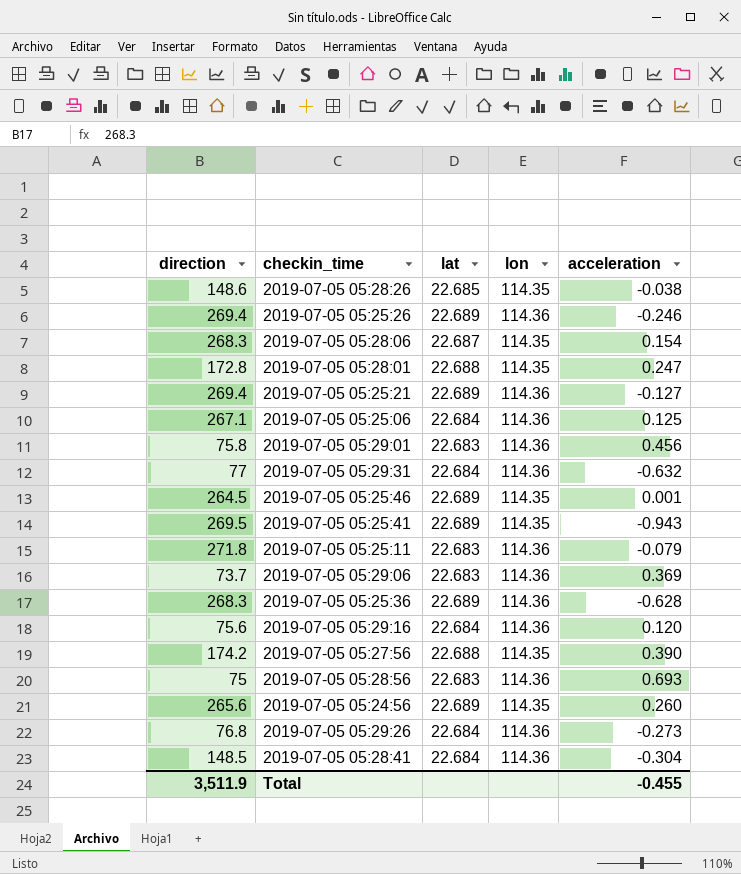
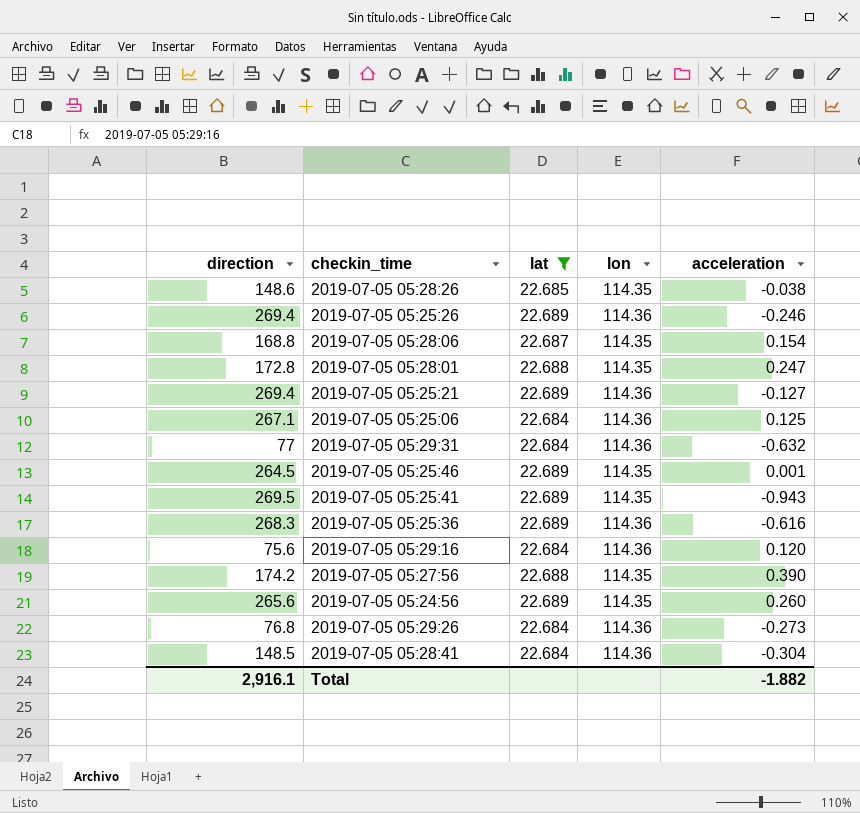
filter: none -> lat != 22.683
2019-07-05 05:28:06 | direction: 268.3 -> 168.8
2019-07-05 05:25:36 | acceleration: -0.628 -> -0.616
Total | direction: 3,511.9 -> 2,916.1
Total | acceleration: -0.455 -> -1.882

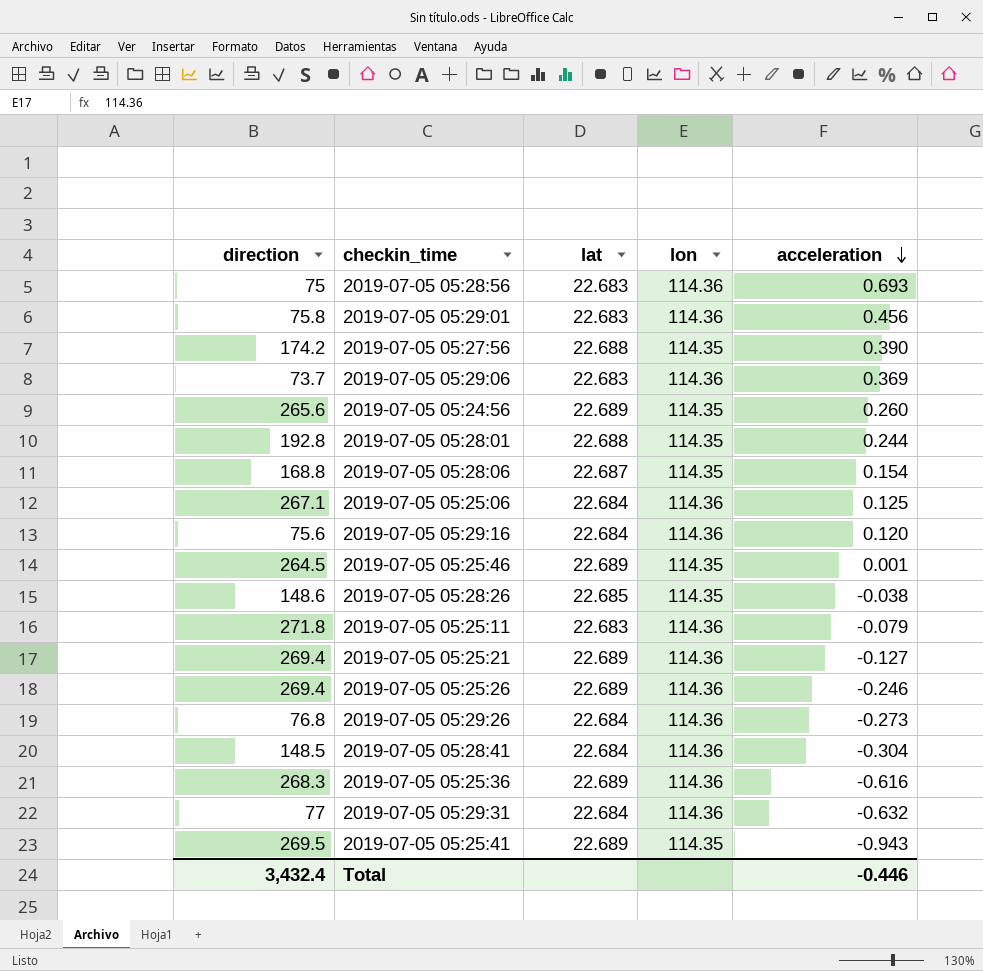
filter: lat != 22.683 -> none
row order: none -> acceleration descending
2019-07-05 05:28:01 | direction: 172.8 -> 192.8
2019-07-05 05:28:01 | acceleration: 0.247 -> 0.244
Total | direction: 2,916.1 -> 3,432.4
Total | acceleration: -1.882 -> -0.446

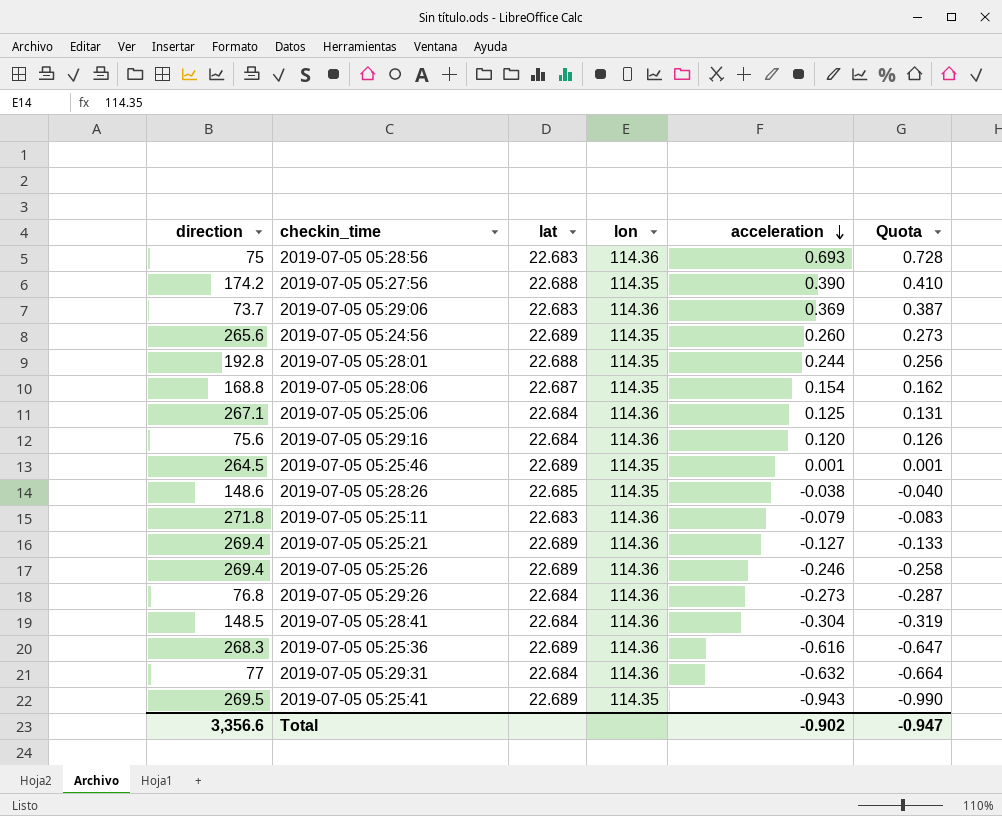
column Quota | formula: none -> [acceleration] * 1.05
row 2019-07-05 05:29:01: 75.8 | 22.683 | 114.36 | 0.456 -> none
Total | direction: 3,432.4 -> 3,356.6
Total | acceleration: -0.446 -> -0.902

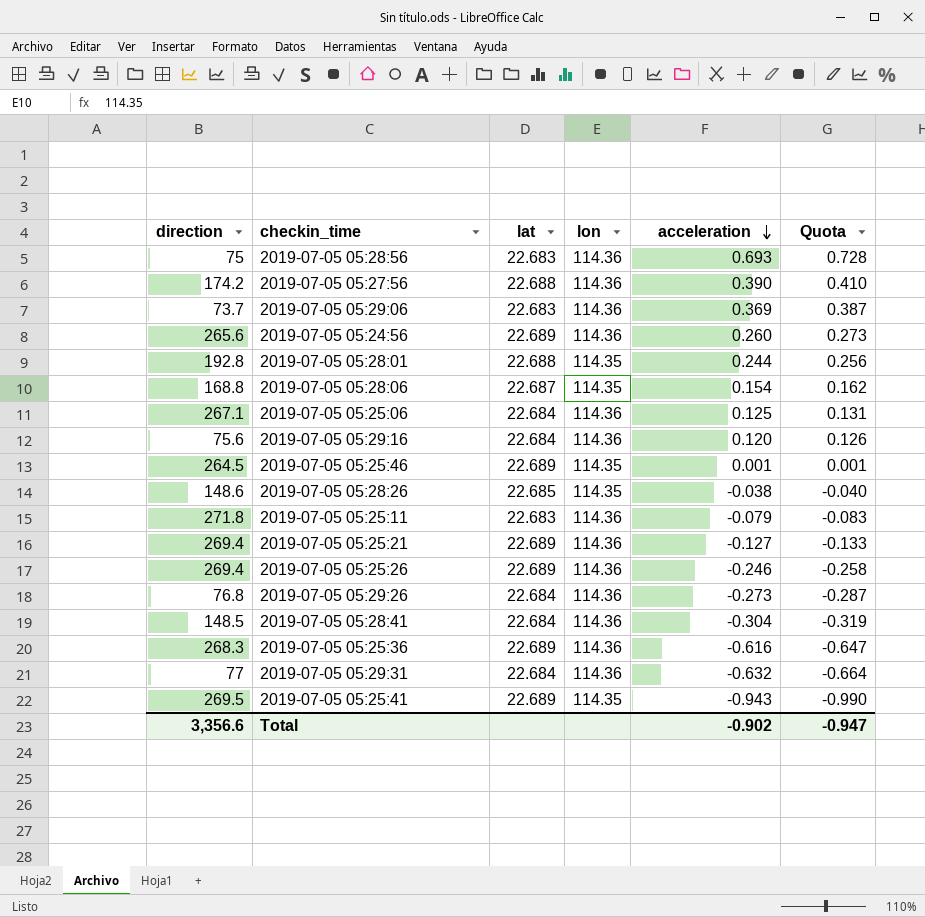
2019-07-05 05:27:56 | lon: 114.35 -> 114.36
2019-07-05 05:24:56 | lon: 114.35 -> 114.36

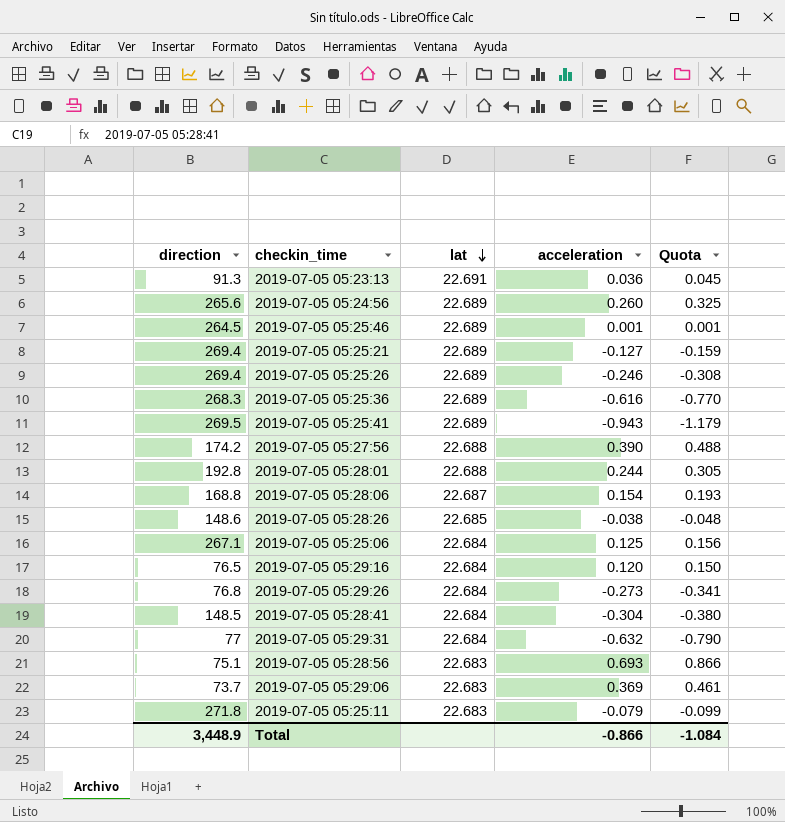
row order: acceleration descending -> lat descending
column lon | position: 4 -> none
column Quota | formula: [acceleration] * 1.05 -> [acceleration] * 1.25
row 2019-07-05 05:23:13: none -> 91.3 | 22.691 | 0.036 | 0.045
2019-07-05 05:29:16 | direction: 75.6 -> 76.5
2019-07-05 05:28:56 | direction: 75 -> 75.1
Total | direction: 3,356.6 -> 3,448.9
Total | acceleration: -0.902 -> -0.866
Total | Quota: -0.947 -> -1.084

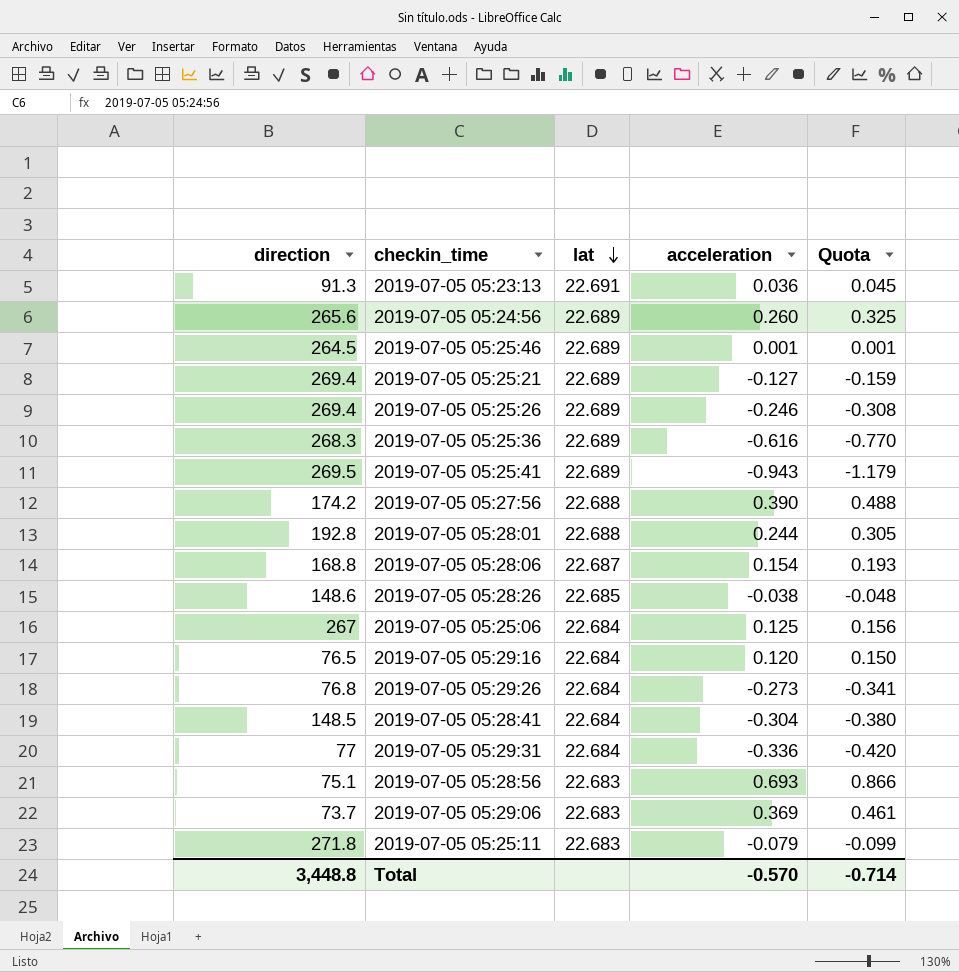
2019-07-05 05:25:06 | direction: 267.1 -> 267
2019-07-05 05:29:31 | acceleration: -0.632 -> -0.336
2019-07-05 05:29:31 | Quota: -0.790 -> -0.420
Total | direction: 3,448.9 -> 3,448.8
Total | acceleration: -0.866 -> -0.570
Total | Quota: -1.084 -> -0.714

